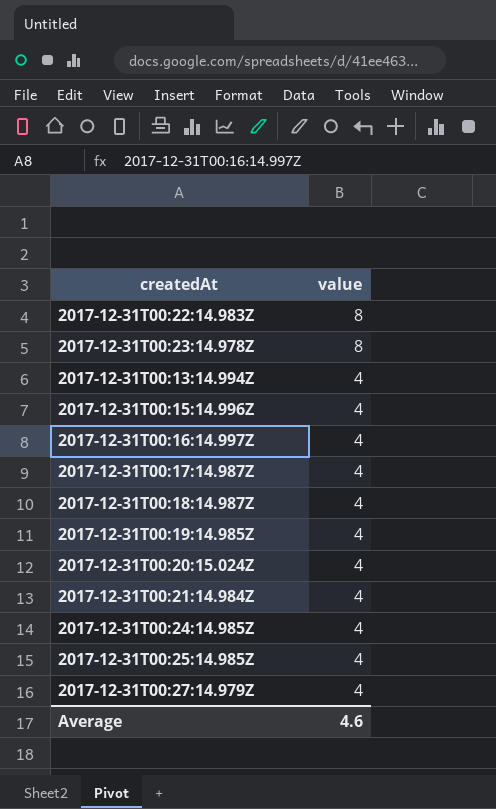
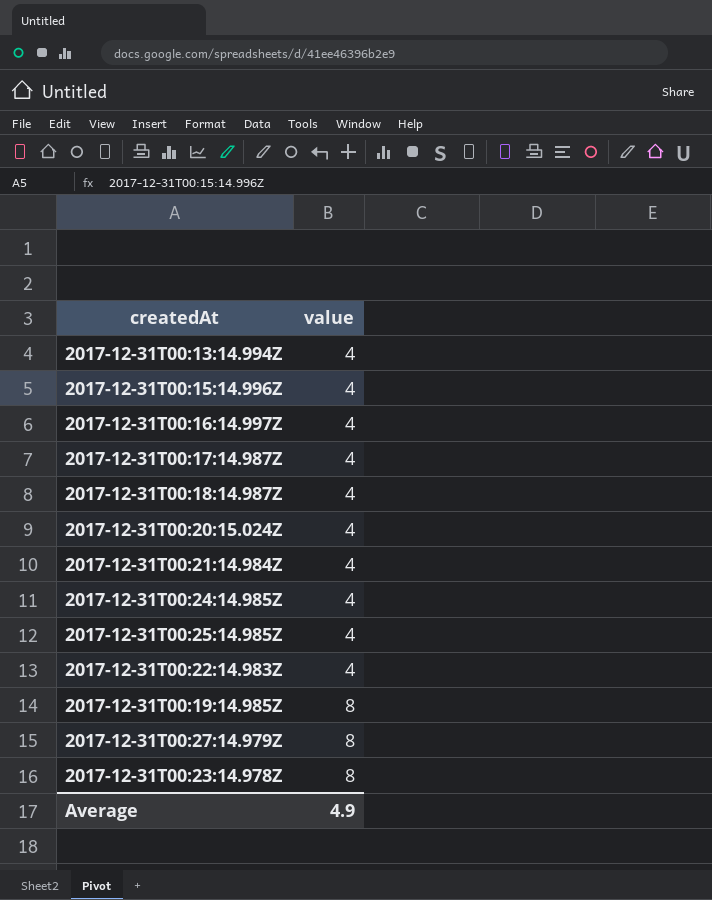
row order: value descending -> value ascending
2017-12-31T00:22:14.983Z | value: 8 -> 4
2017-12-31T00:19:14.985Z | value: 4 -> 8
2017-12-31T00:27:14.979Z | value: 4 -> 8
Average | value: 4.6 -> 4.9

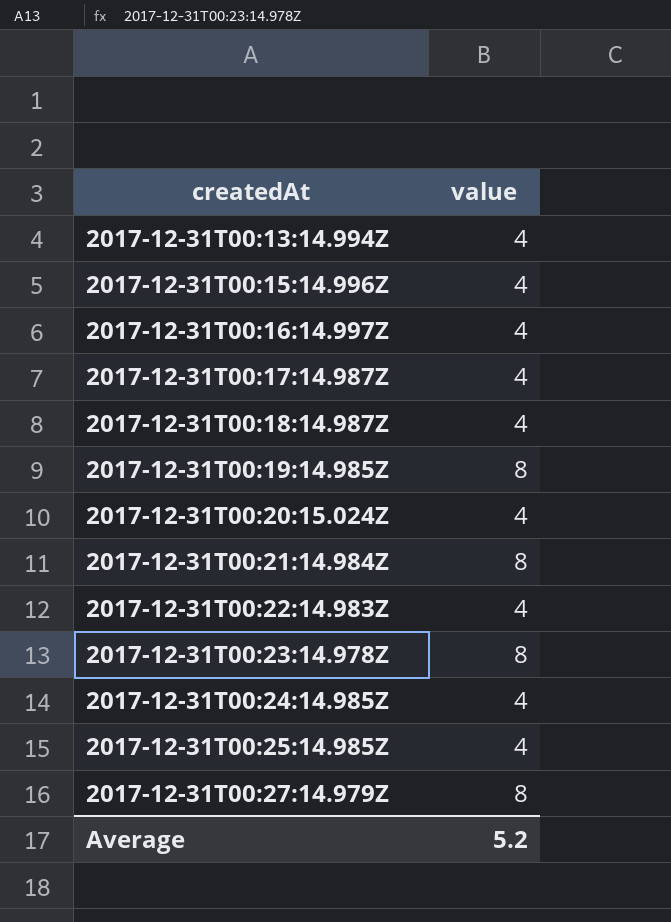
row order: value ascending -> createdAt ascending
2017-12-31T00:21:14.984Z | value: 4 -> 8
Average | value: 4.9 -> 5.2

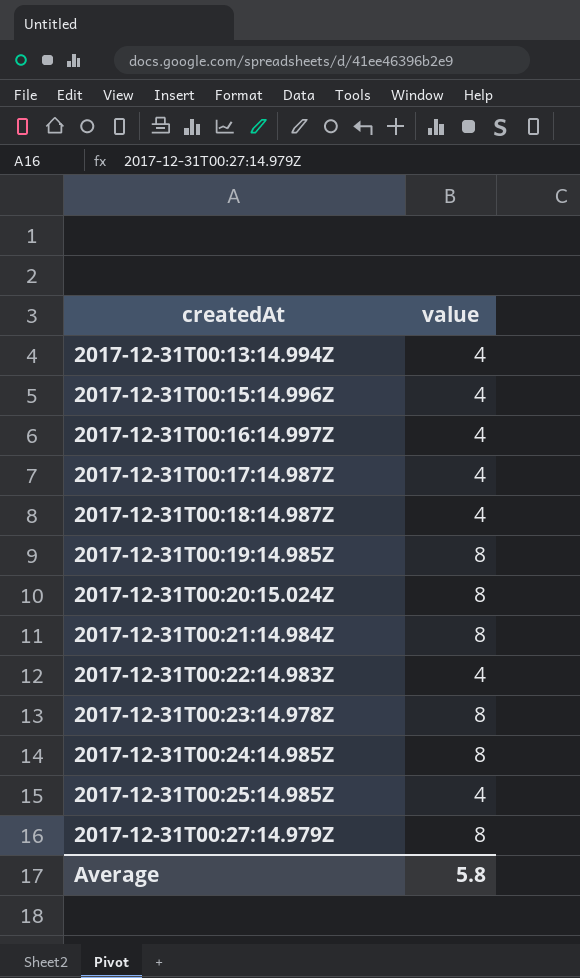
2017-12-31T00:20:15.024Z | value: 4 -> 8
2017-12-31T00:24:14.985Z | value: 4 -> 8
Average | value: 5.2 -> 5.8

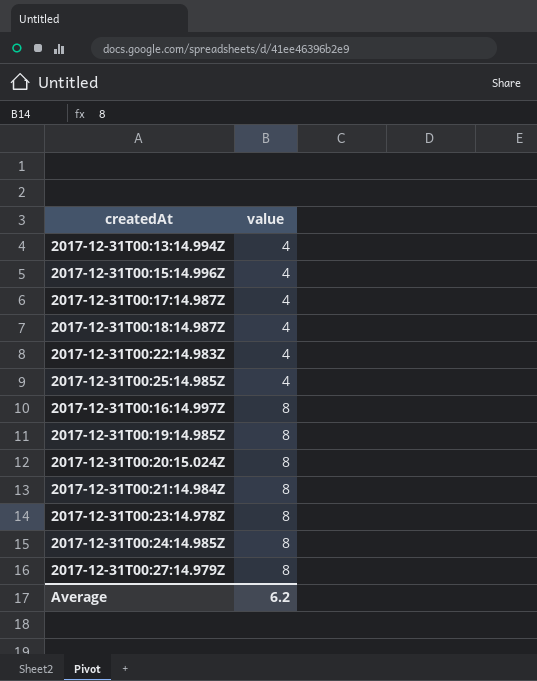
row order: createdAt ascending -> value ascending
2017-12-31T00:16:14.997Z | value: 4 -> 8
Average | value: 5.8 -> 6.2

